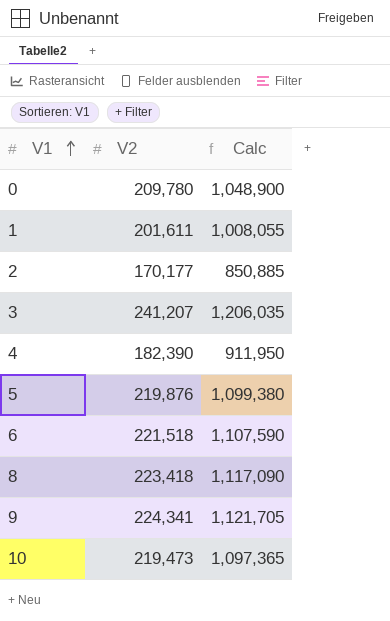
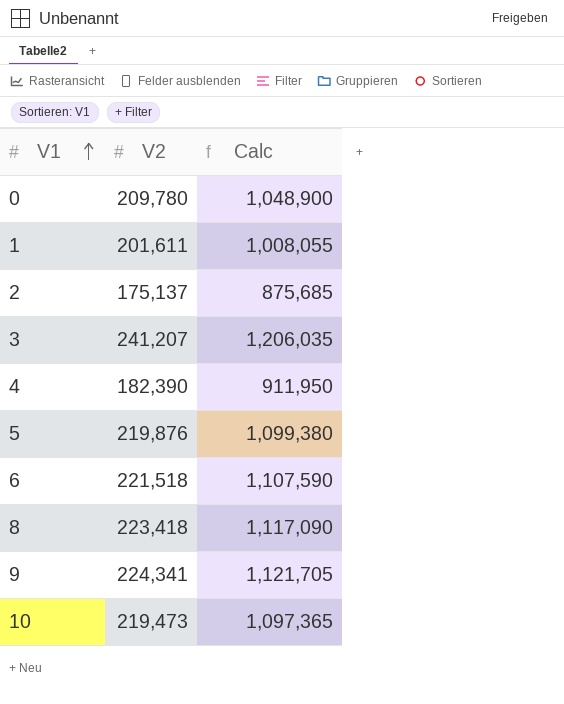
2 | V2: 170,177 -> 175,137
2 | Calc: 850,885 -> 875,685

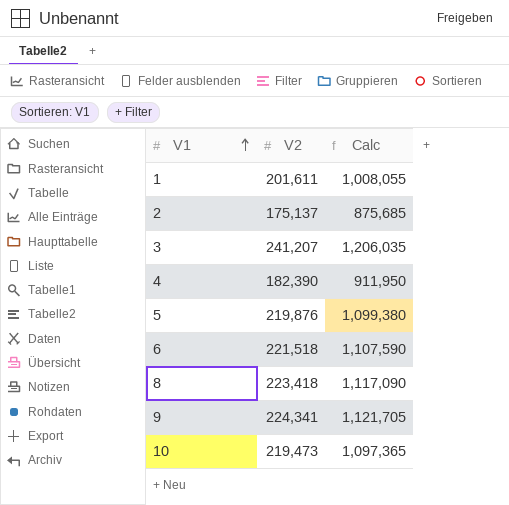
row 0: 209,780 | 1,048,900 -> none

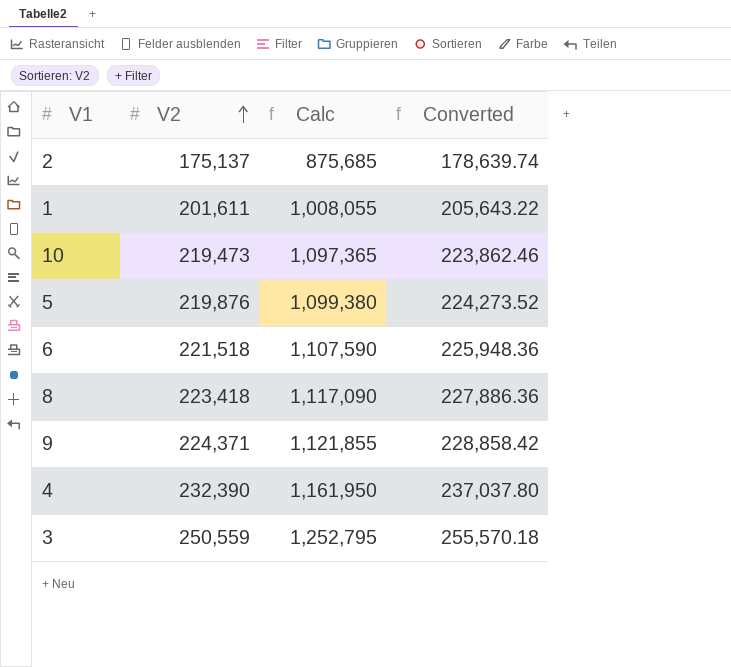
row order: V1 ascending -> V2 ascending
column Converted | formula: none -> [V2] * 1.02
9 | V2: 224,341 -> 224,371
9 | Calc: 1,121,705 -> 1,121,855
4 | V2: 182,390 -> 232,390
4 | Calc: 911,950 -> 1,161,950
3 | V2: 241,207 -> 250,559
3 | Calc: 1,206,035 -> 1,252,795

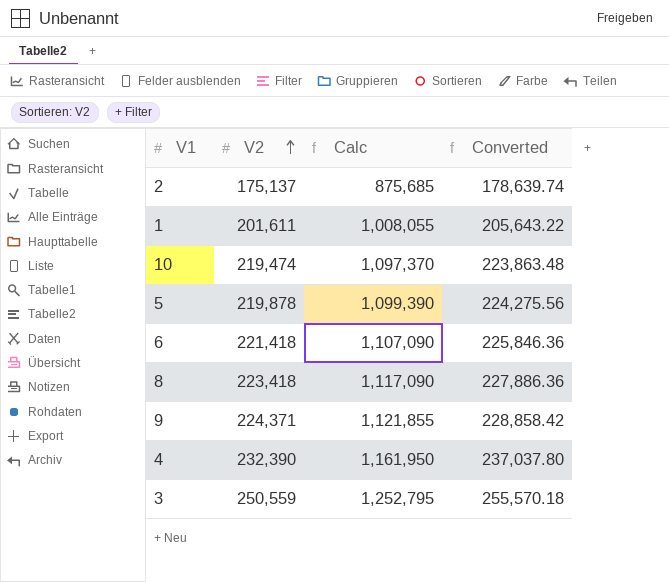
10 | V2: 219,473 -> 219,474
10 | Calc: 1,097,365 -> 1,097,370
10 | Converted: 223,862.46 -> 223,863.48
5 | V2: 219,876 -> 219,878
5 | Calc: 1,099,380 -> 1,099,390
5 | Converted: 224,273.52 -> 224,275.56
6 | V2: 221,518 -> 221,418
6 | Calc: 1,107,590 -> 1,107,090
6 | Converted: 225,948.36 -> 225,846.36

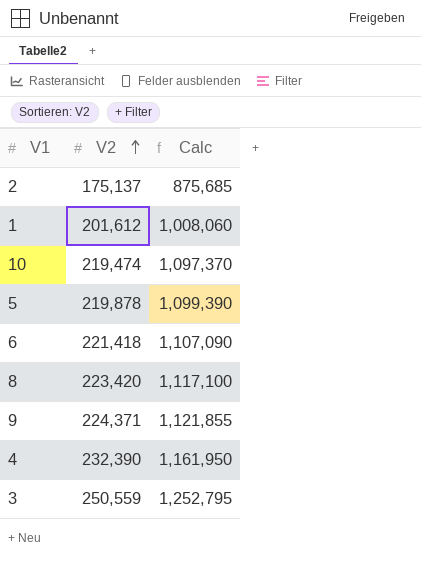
column Converted | formula: [V2] * 1.02 -> none
1 | V2: 201,611 -> 201,612
1 | Calc: 1,008,055 -> 1,008,060
8 | V2: 223,418 -> 223,420
8 | Calc: 1,117,090 -> 1,117,100

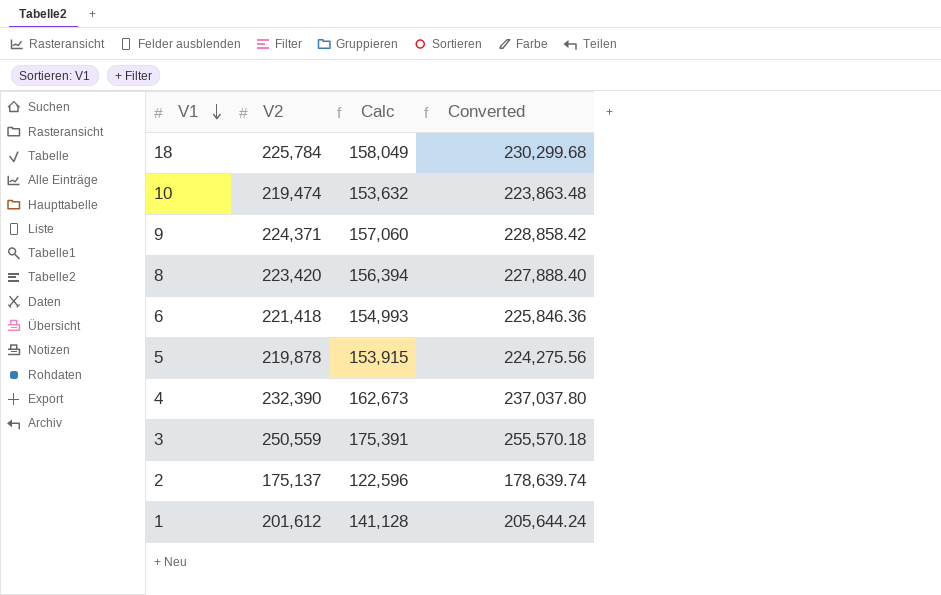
row order: V2 ascending -> V1 descending
column Calc | formula: [V2] * 5 -> [V2] * 0.7
column Converted | formula: none -> [V2] * 1.02
row 18: none -> 225,784 | 158,049 | 230,299.68

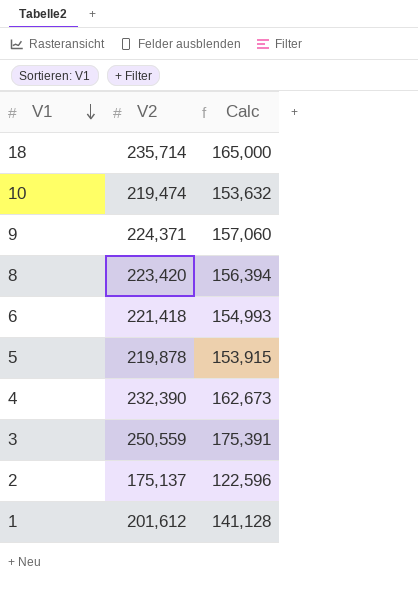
column Converted | formula: [V2] * 1.02 -> none
18 | V2: 225,784 -> 235,714
18 | Calc: 158,049 -> 165,000

